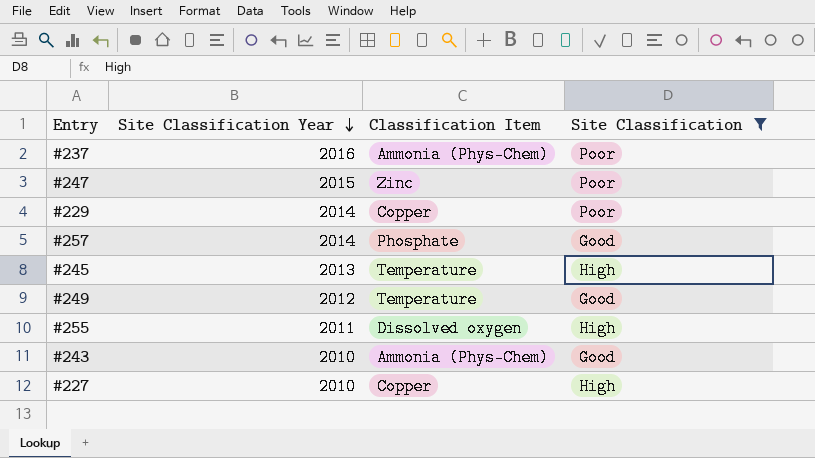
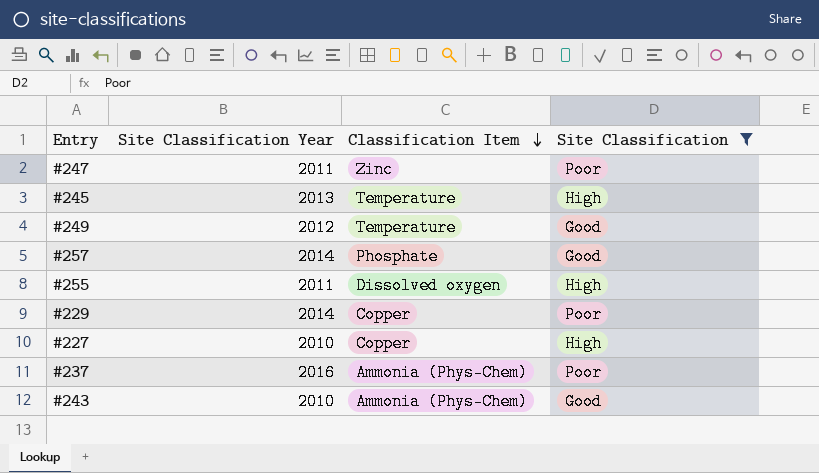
row order: Site Classification Year descending -> Classification Item descending
#247 | Site Classification Year: 2015 -> 2011

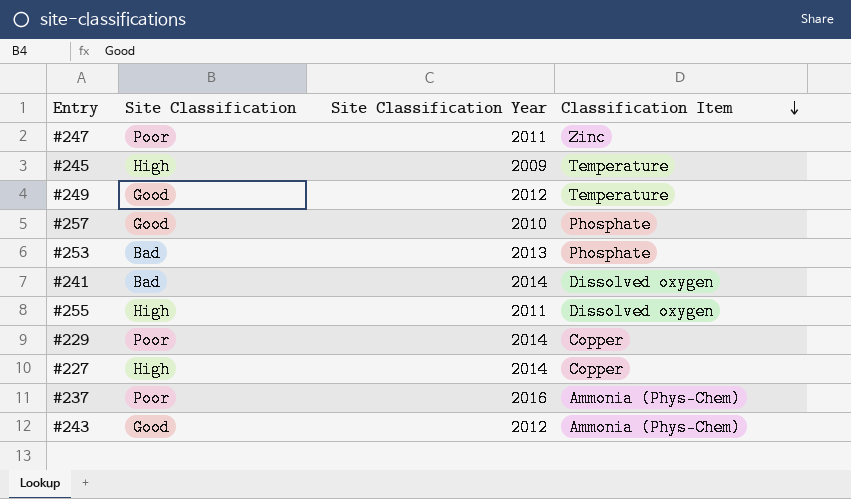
filter: Site Classification != Bad -> none
column Site Classification | position: 4 -> 2
#245 | Site Classification Year: 2013 -> 2009
#257 | Site Classification Year: 2014 -> 2010
#227 | Site Classification Year: 2010 -> 2014
#243 | Site Classification Year: 2010 -> 2012

